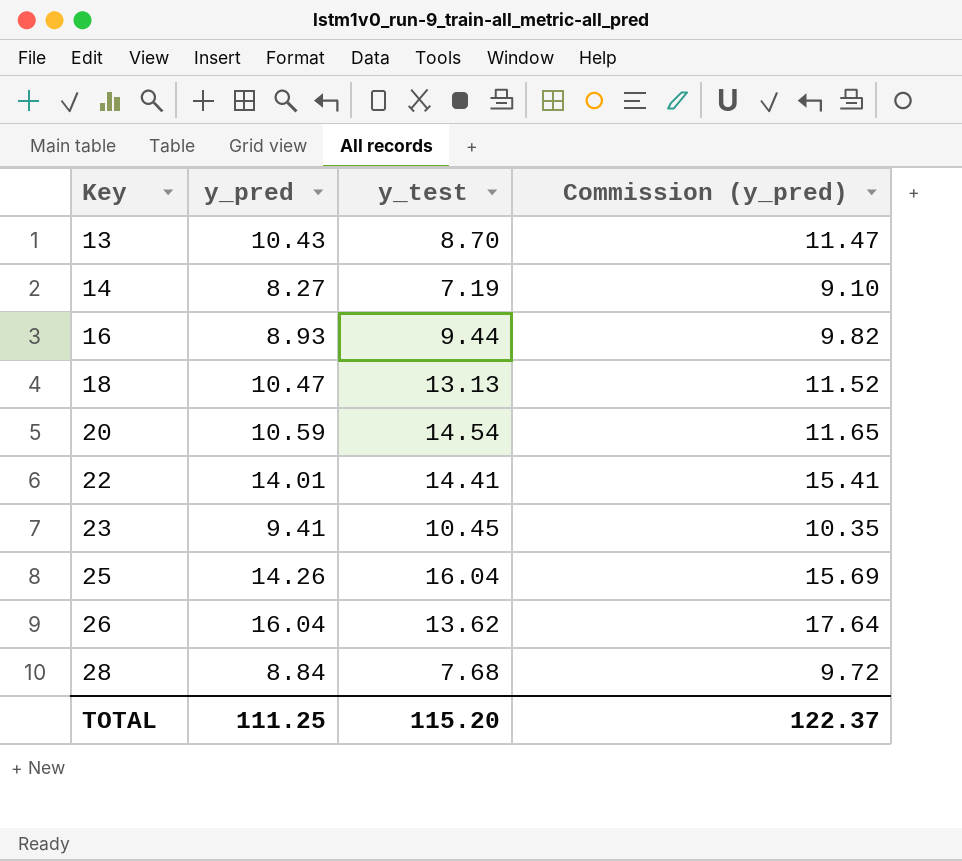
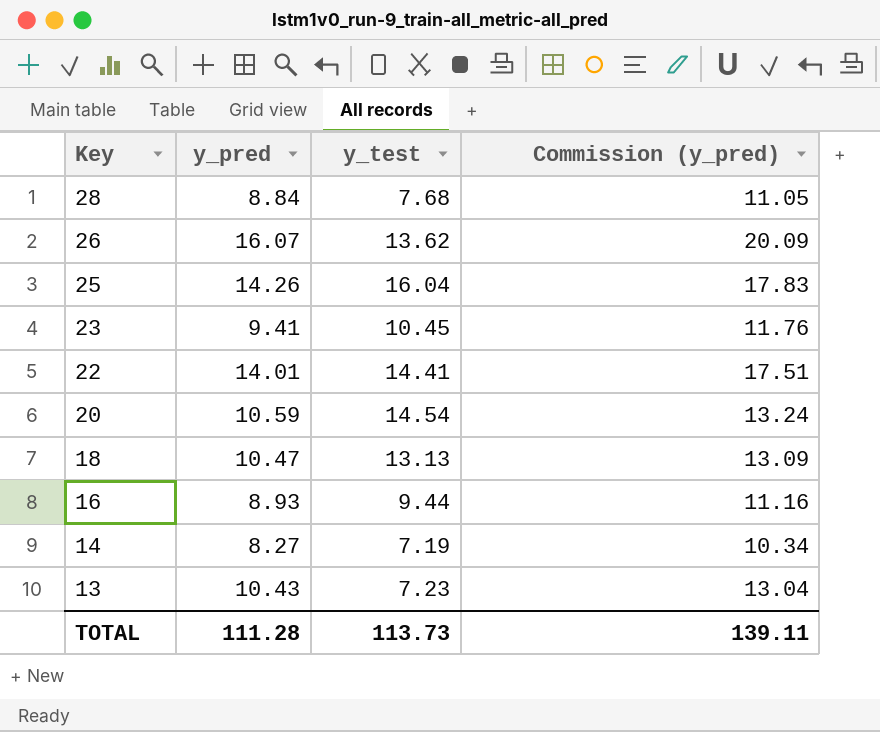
row order: Key ascending -> Key descending
column Commission (y_pred) | formula: [y_pred] * 1.1 -> [y_pred] * 1.25
26 | y_pred: 16.04 -> 16.07
13 | y_test: 8.70 -> 7.23
TOTAL | y_pred: 111.25 -> 111.28
TOTAL | y_test: 115.20 -> 113.73
TOTAL | Commission (y_pred): 122.37 -> 139.11

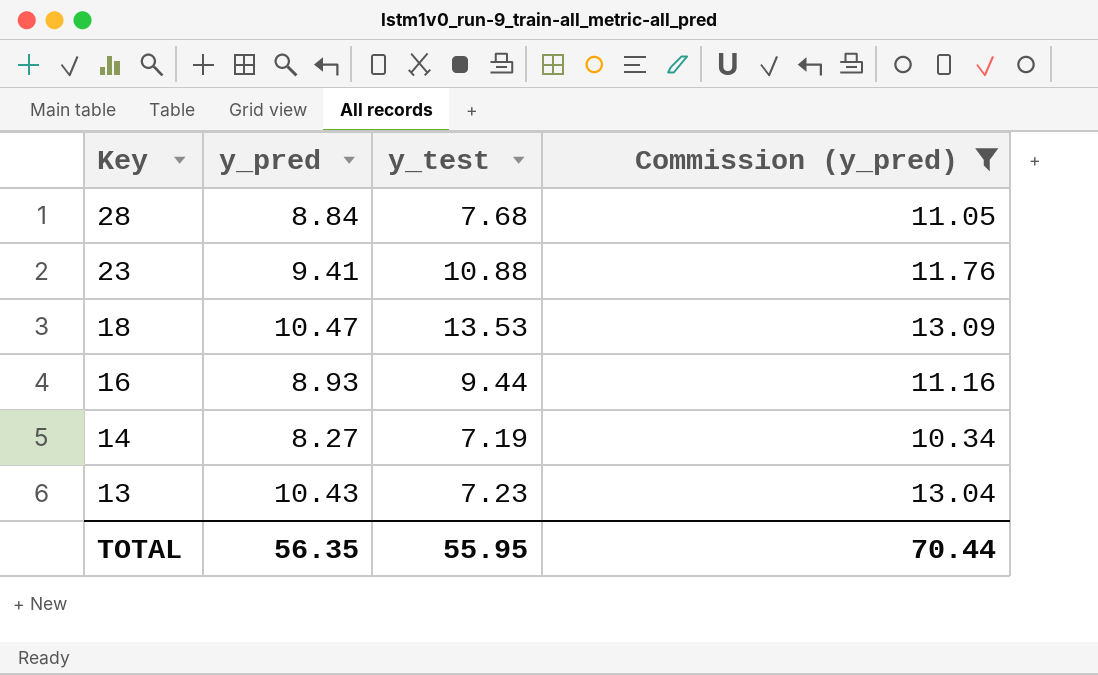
filter: none -> Commission (y_pred) <= 13.09
23 | y_test: 10.45 -> 10.88
18 | y_test: 13.13 -> 13.53
TOTAL | y_pred: 111.28 -> 56.35
TOTAL | y_test: 113.73 -> 55.95
TOTAL | Commission (y_pred): 139.11 -> 70.44

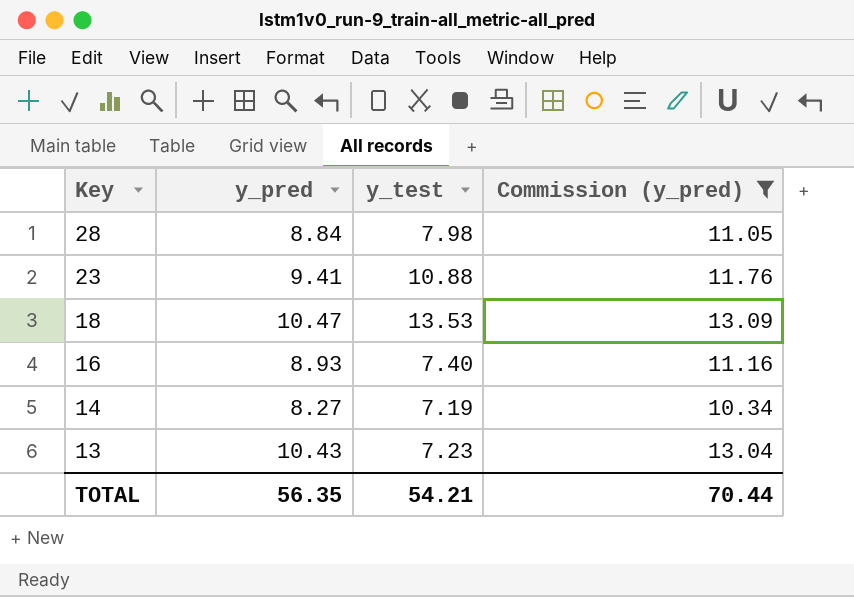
28 | y_test: 7.68 -> 7.98
16 | y_test: 9.44 -> 7.40
TOTAL | y_test: 55.95 -> 54.21

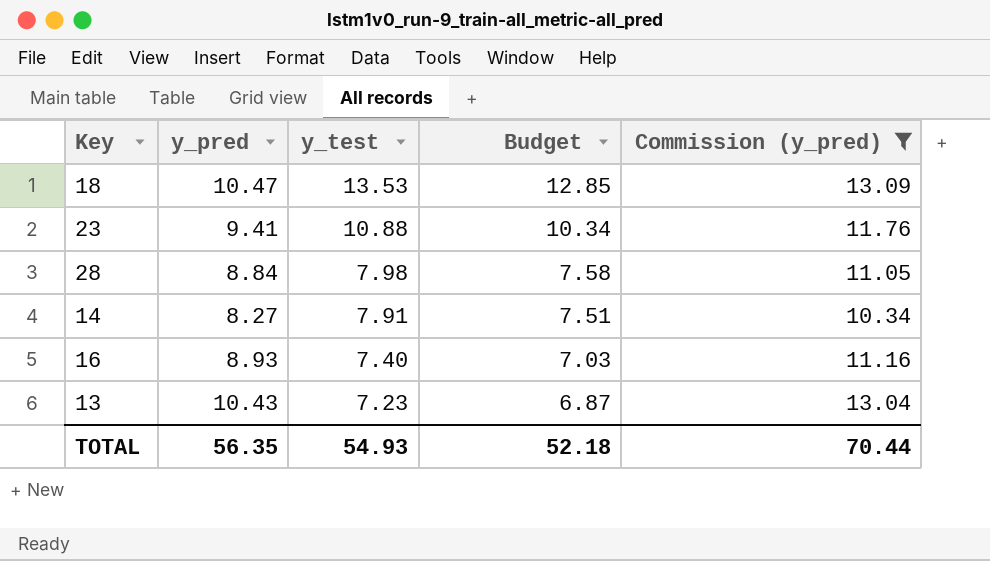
row order: Key descending -> y_test descending
column Budget | formula: none -> [y_test] * 0.95
14 | y_test: 7.19 -> 7.91
TOTAL | y_test: 54.21 -> 54.93

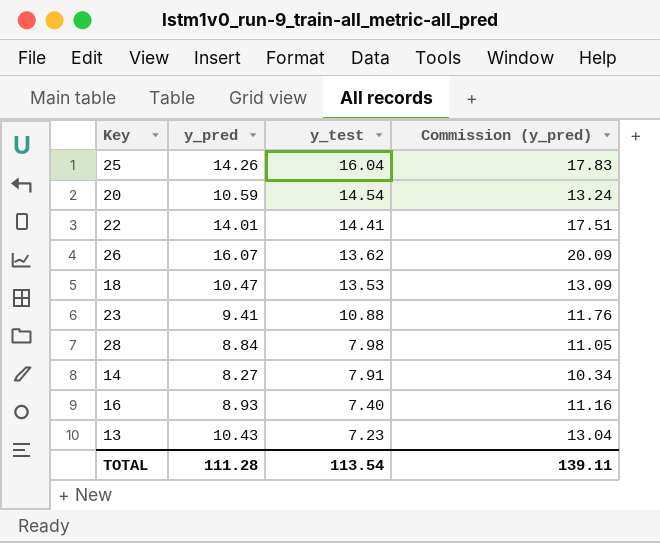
filter: Commission (y_pred) <= 13.09 -> none
column Budget | formula: [y_test] * 0.95 -> none
TOTAL | y_pred: 56.35 -> 111.28
TOTAL | y_test: 54.93 -> 113.54
TOTAL | Commission (y_pred): 70.44 -> 139.11

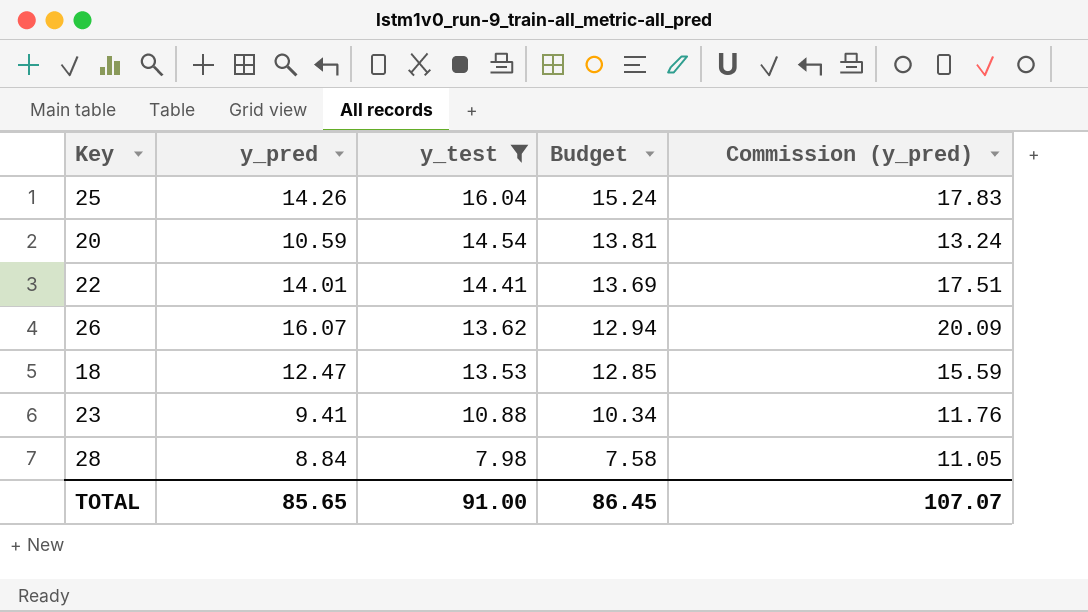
filter: none -> y_test >= 7.98
column Budget | formula: none -> [y_test] * 0.95
18 | y_pred: 10.47 -> 12.47
18 | Commission (y_pred): 13.09 -> 15.59
TOTAL | y_pred: 111.28 -> 85.65
TOTAL | y_test: 113.54 -> 91.00
TOTAL | Commission (y_pred): 139.11 -> 107.07

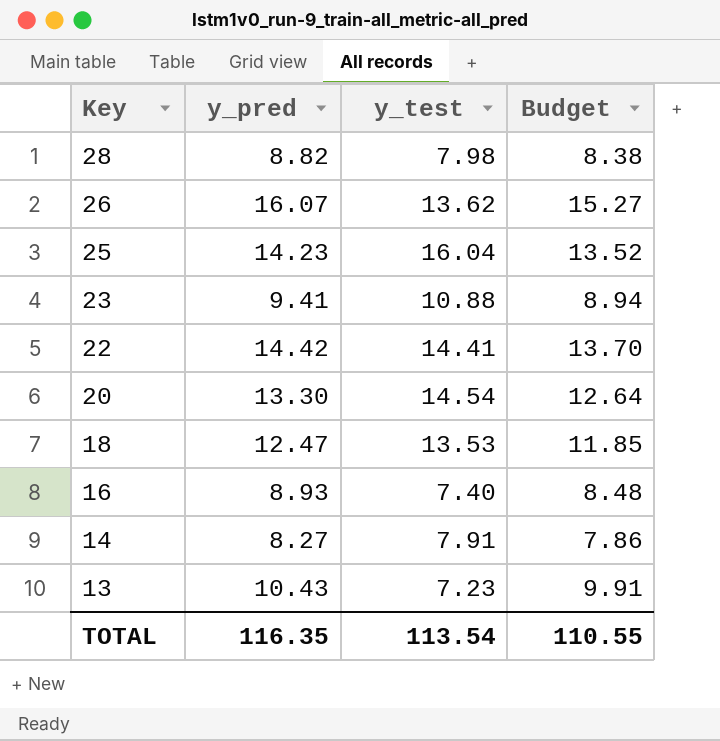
filter: y_test >= 7.98 -> none
row order: y_test descending -> Key descending
column Commission (y_pred) | formula: [y_pred] * 1.25 -> none
column Budget | formula: [y_test] * 0.95 -> [y_pred] * 0.95
28 | y_pred: 8.84 -> 8.82
25 | y_pred: 14.26 -> 14.23
22 | y_pred: 14.01 -> 14.42
20 | y_pred: 10.59 -> 13.30
TOTAL | y_pred: 85.65 -> 116.35
TOTAL | y_test: 91.00 -> 113.54
TOTAL | Budget: 86.45 -> 110.55

